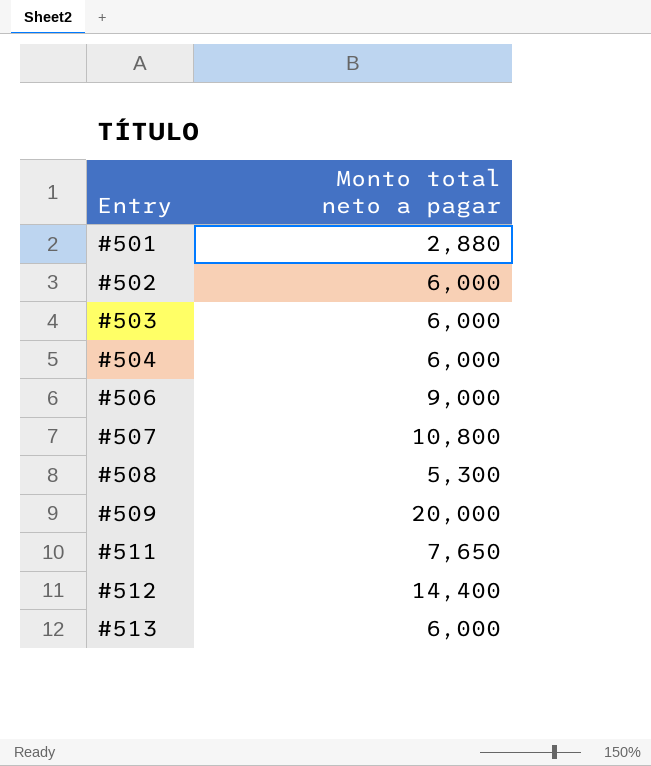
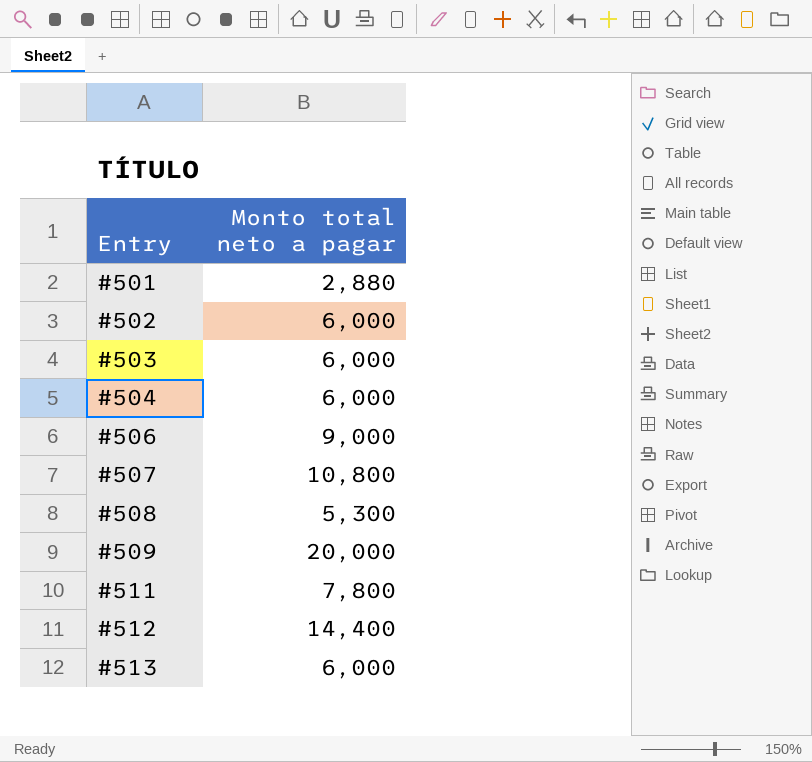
#511 | Monto total neto a pagar: 7,650 -> 7,800

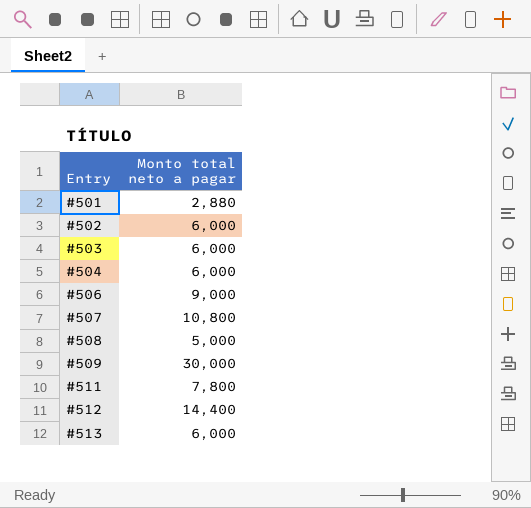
#508 | Monto total neto a pagar: 5,300 -> 5,000
#509 | Monto total neto a pagar: 20,000 -> 30,000

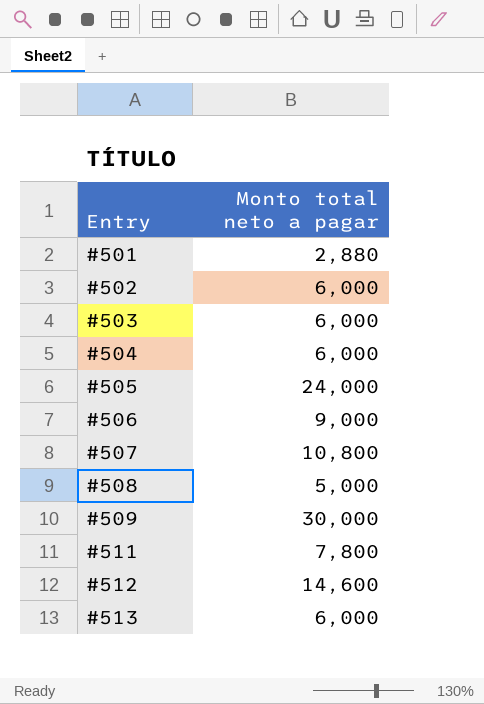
row #505: none -> 24,000
#512 | Monto total neto a pagar: 14,400 -> 14,600

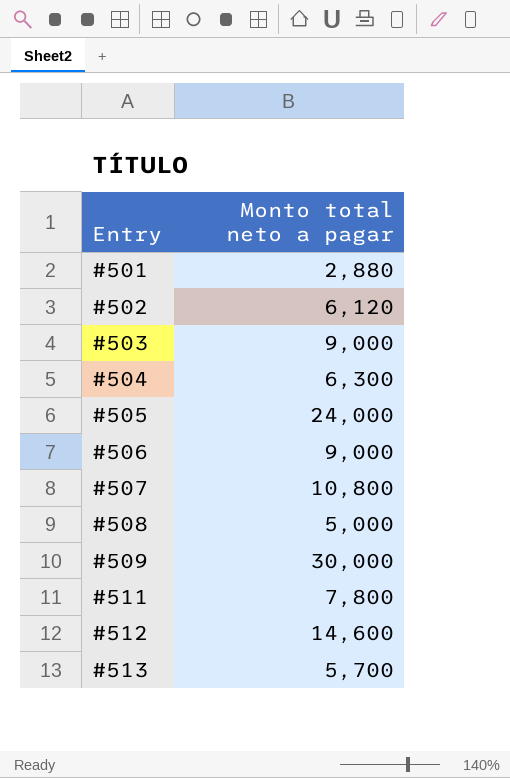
#502 | Monto total neto a pagar: 6,000 -> 6,120
#503 | Monto total neto a pagar: 6,000 -> 9,000
#504 | Monto total neto a pagar: 6,000 -> 6,300
#513 | Monto total neto a pagar: 6,000 -> 5,700

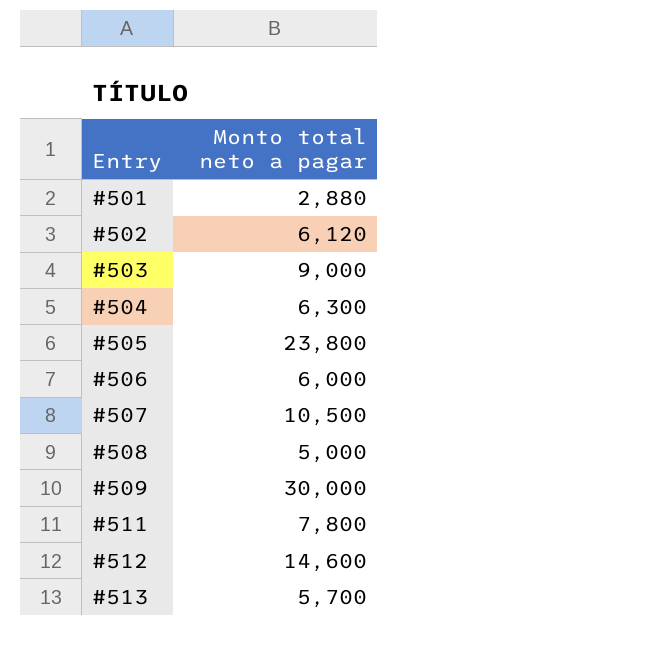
#505 | Monto total neto a pagar: 24,000 -> 23,800
#506 | Monto total neto a pagar: 9,000 -> 6,000
#507 | Monto total neto a pagar: 10,800 -> 10,500

